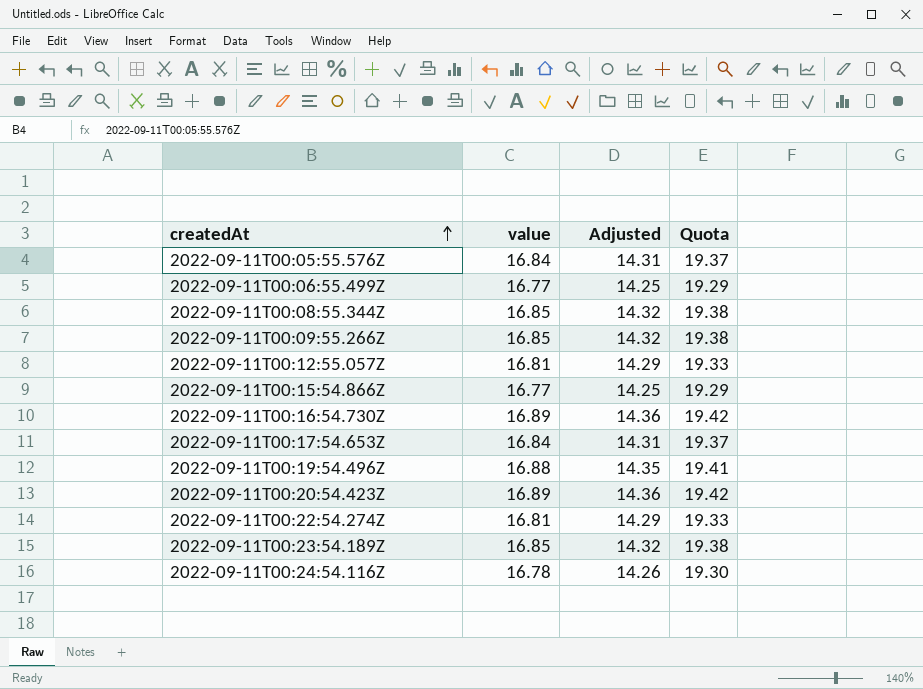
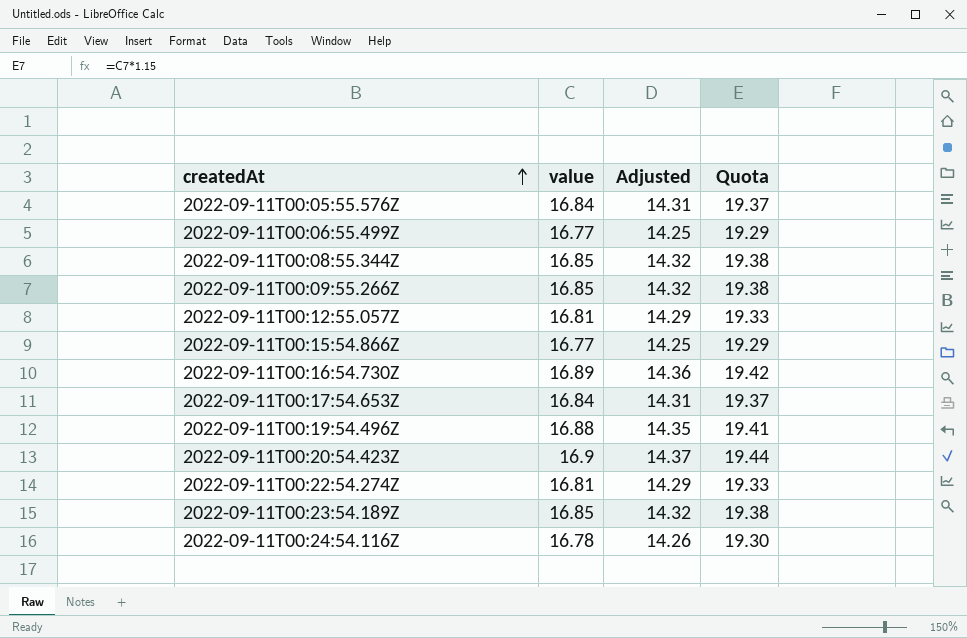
2022-09-11T00:20:54.423Z | value: 16.89 -> 16.9
2022-09-11T00:20:54.423Z | Adjusted: 14.36 -> 14.37
2022-09-11T00:20:54.423Z | Quota: 19.42 -> 19.44

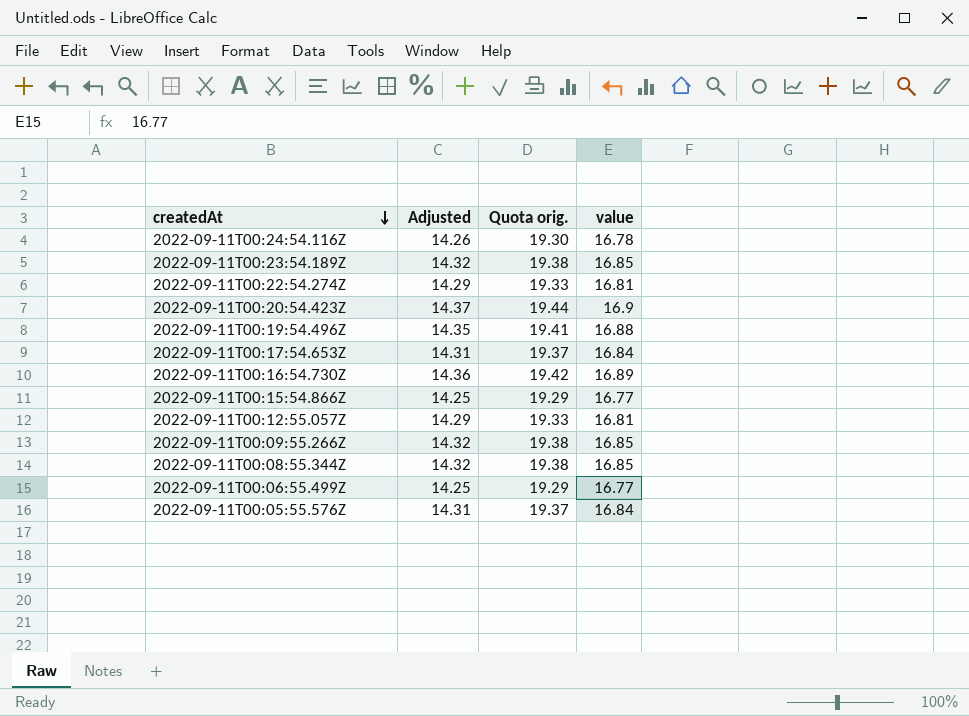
row order: createdAt ascending -> createdAt descending
column name: Quota -> Quota orig.
column value | position: 2 -> 4

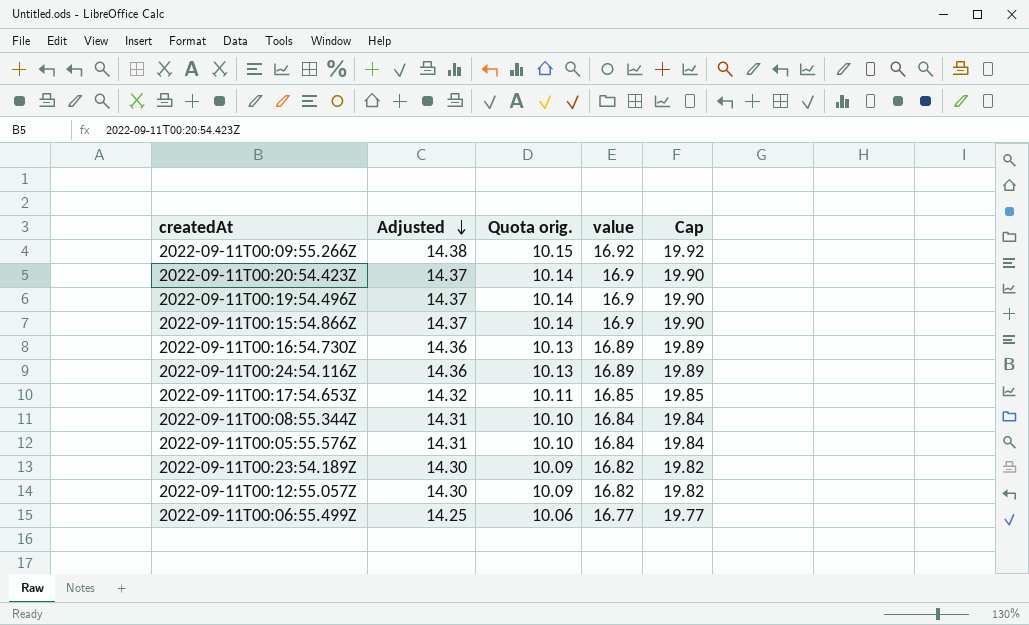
row order: createdAt descending -> Adjusted descending
column Quota orig. | formula: [value] * 1.15 -> [value] * 0.6
column Cap | formula: none -> [value] + 3
row 2022-09-11T00:22:54.274Z: 14.29 | 19.33 | 16.81 -> none
2022-09-11T00:09:55.266Z | Adjusted: 14.32 -> 14.38
2022-09-11T00:09:55.266Z | value: 16.85 -> 16.92
2022-09-11T00:19:54.496Z | Adjusted: 14.35 -> 14.37
2022-09-11T00:19:54.496Z | value: 16.88 -> 16.9
2022-09-11T00:15:54.866Z | Adjusted: 14.25 -> 14.37
2022-09-11T00:15:54.866Z | value: 16.77 -> 16.9
2022-09-11T00:24:54.116Z | Adjusted: 14.26 -> 14.36
2022-09-11T00:24:54.116Z | value: 16.78 -> 16.89
2022-09-11T00:17:54.653Z | Adjusted: 14.31 -> 14.32
2022-09-11T00:17:54.653Z | value: 16.84 -> 16.85
2022-09-11T00:08:55.344Z | Adjusted: 14.32 -> 14.31
2022-09-11T00:08:55.344Z | value: 16.85 -> 16.84
2022-09-11T00:23:54.189Z | Adjusted: 14.32 -> 14.30
2022-09-11T00:23:54.189Z | value: 16.85 -> 16.82
2022-09-11T00:12:55.057Z | Adjusted: 14.29 -> 14.30
2022-09-11T00:12:55.057Z | value: 16.81 -> 16.82

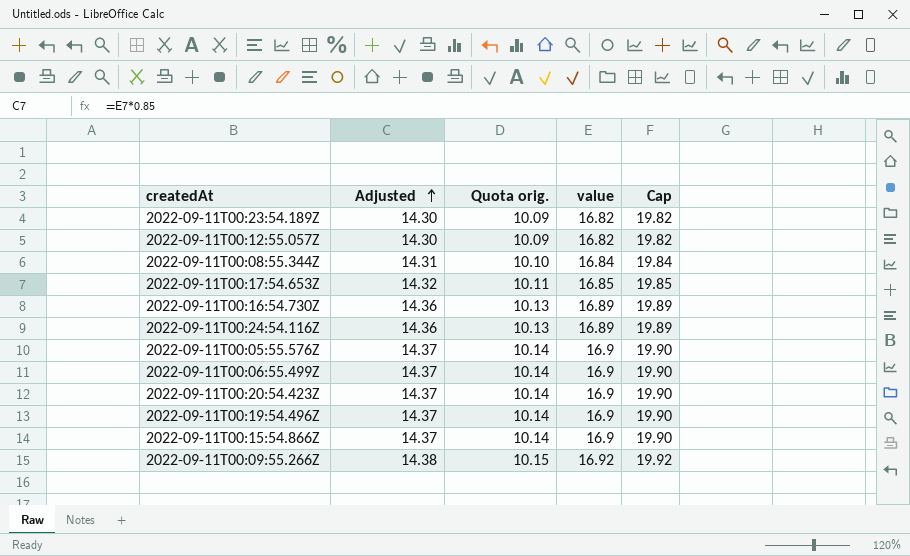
row order: Adjusted descending -> Adjusted ascending
2022-09-11T00:05:55.576Z | Adjusted: 14.31 -> 14.37
2022-09-11T00:05:55.576Z | Quota orig.: 10.10 -> 10.14
2022-09-11T00:05:55.576Z | value: 16.84 -> 16.9
2022-09-11T00:05:55.576Z | Cap: 19.84 -> 19.90
2022-09-11T00:06:55.499Z | Adjusted: 14.25 -> 14.37
2022-09-11T00:06:55.499Z | Quota orig.: 10.06 -> 10.14
2022-09-11T00:06:55.499Z | value: 16.77 -> 16.9
2022-09-11T00:06:55.499Z | Cap: 19.77 -> 19.90

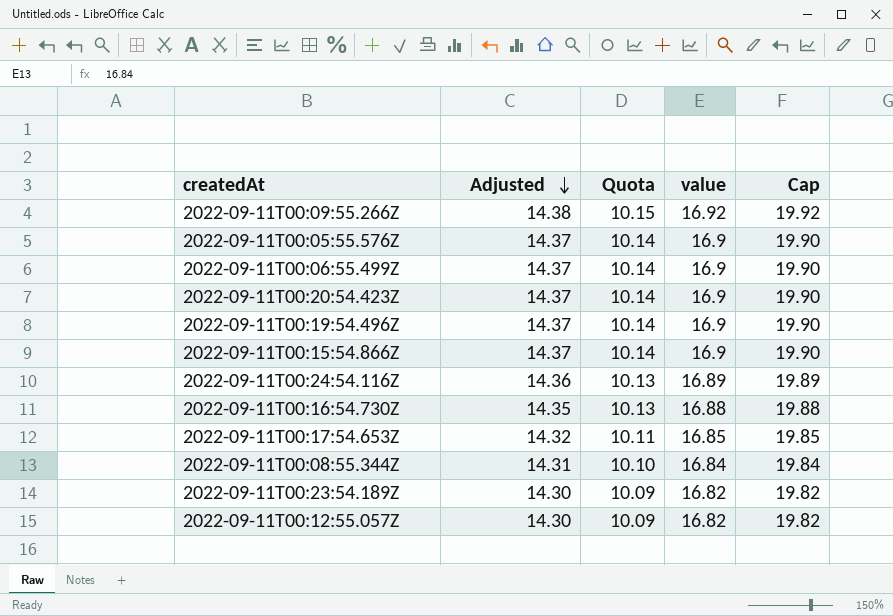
row order: Adjusted ascending -> Adjusted descending
column name: Quota orig. -> Quota
2022-09-11T00:16:54.730Z | Adjusted: 14.36 -> 14.35
2022-09-11T00:16:54.730Z | value: 16.89 -> 16.88
2022-09-11T00:16:54.730Z | Cap: 19.89 -> 19.88

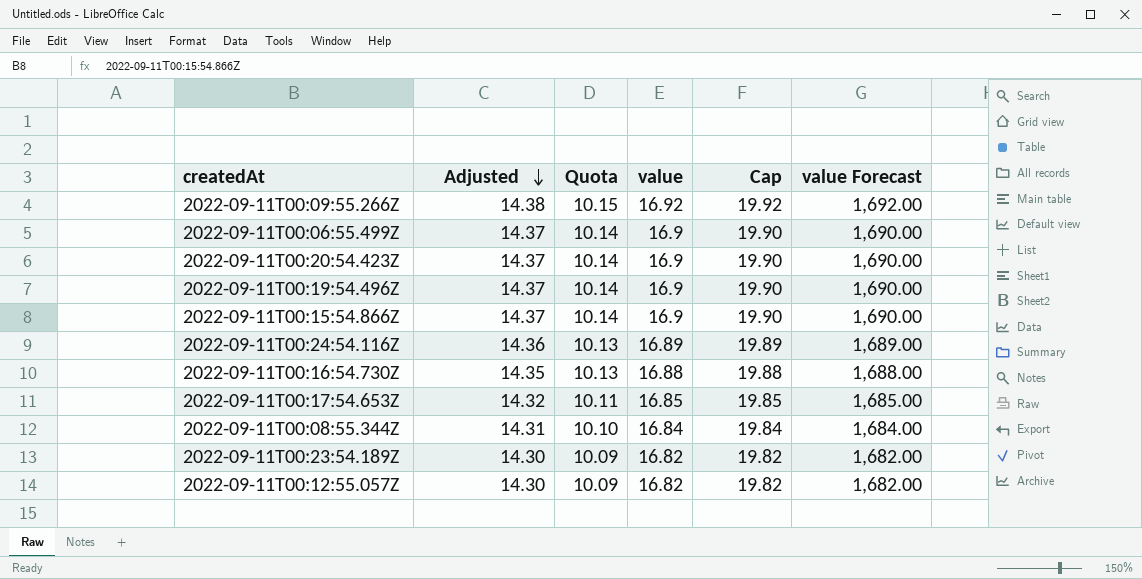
column value Forecast | formula: none -> [value] * 100
row 2022-09-11T00:05:55.576Z: 14.37 | 10.14 | 16.9 | 19.90 -> none

